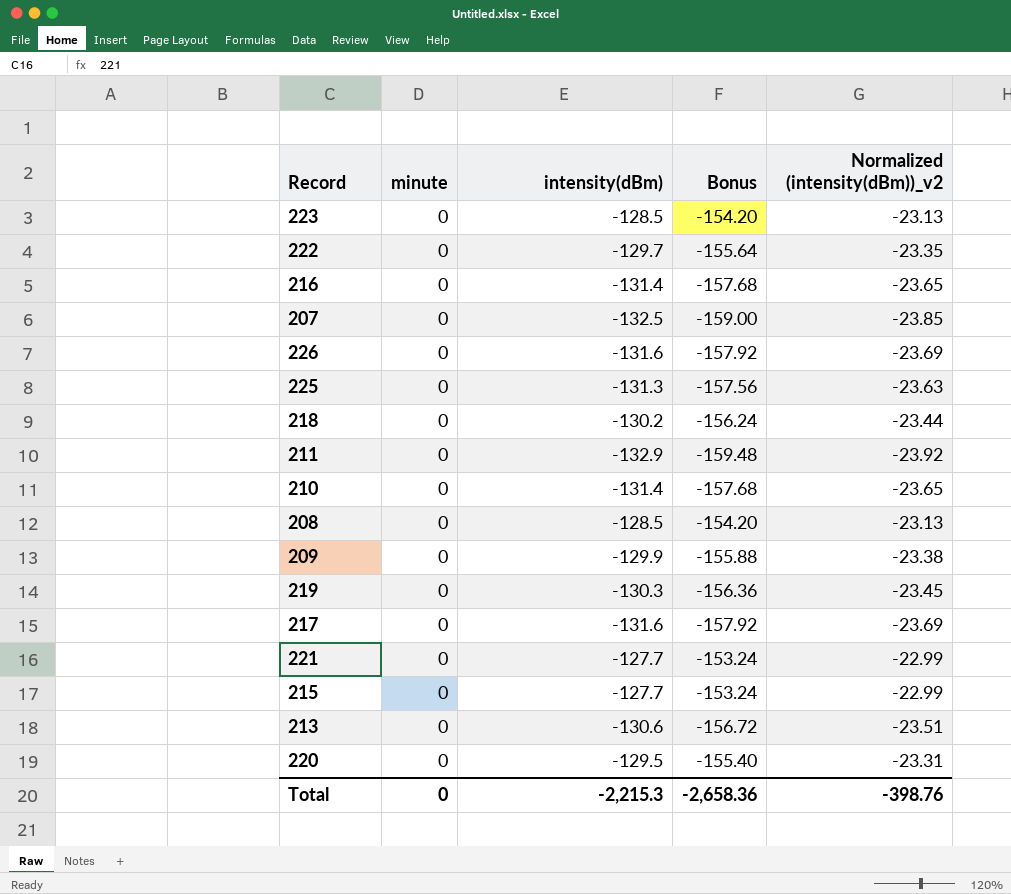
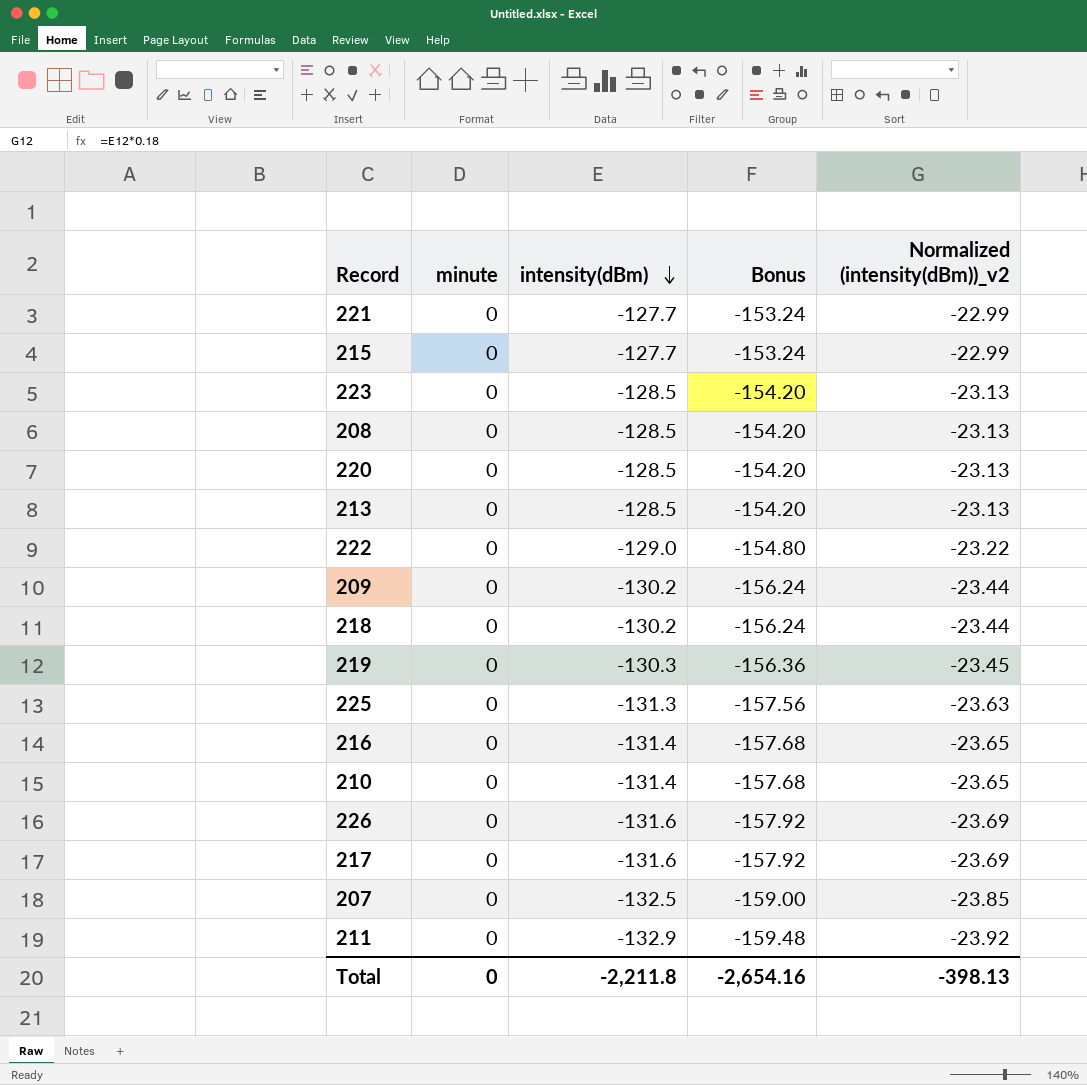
row order: none -> intensity(dBm) descending
220 | intensity(dBm): -129.5 -> -128.5
220 | Bonus: -155.40 -> -154.20
220 | Normalized (intensity(dBm))_v2: -23.31 -> -23.13
213 | intensity(dBm): -130.6 -> -128.5
213 | Bonus: -156.72 -> -154.20
213 | Normalized (intensity(dBm))_v2: -23.51 -> -23.13
222 | intensity(dBm): -129.7 -> -129.0
222 | Bonus: -155.64 -> -154.80
222 | Normalized (intensity(dBm))_v2: -23.35 -> -23.22
209 | intensity(dBm): -129.9 -> -130.2
209 | Bonus: -155.88 -> -156.24
209 | Normalized (intensity(dBm))_v2: -23.38 -> -23.44
Total | intensity(dBm): -2,215.3 -> -2,211.8
Total | Bonus: -2,658.36 -> -2,654.16
Total | Normalized (intensity(dBm))_v2: -398.76 -> -398.13

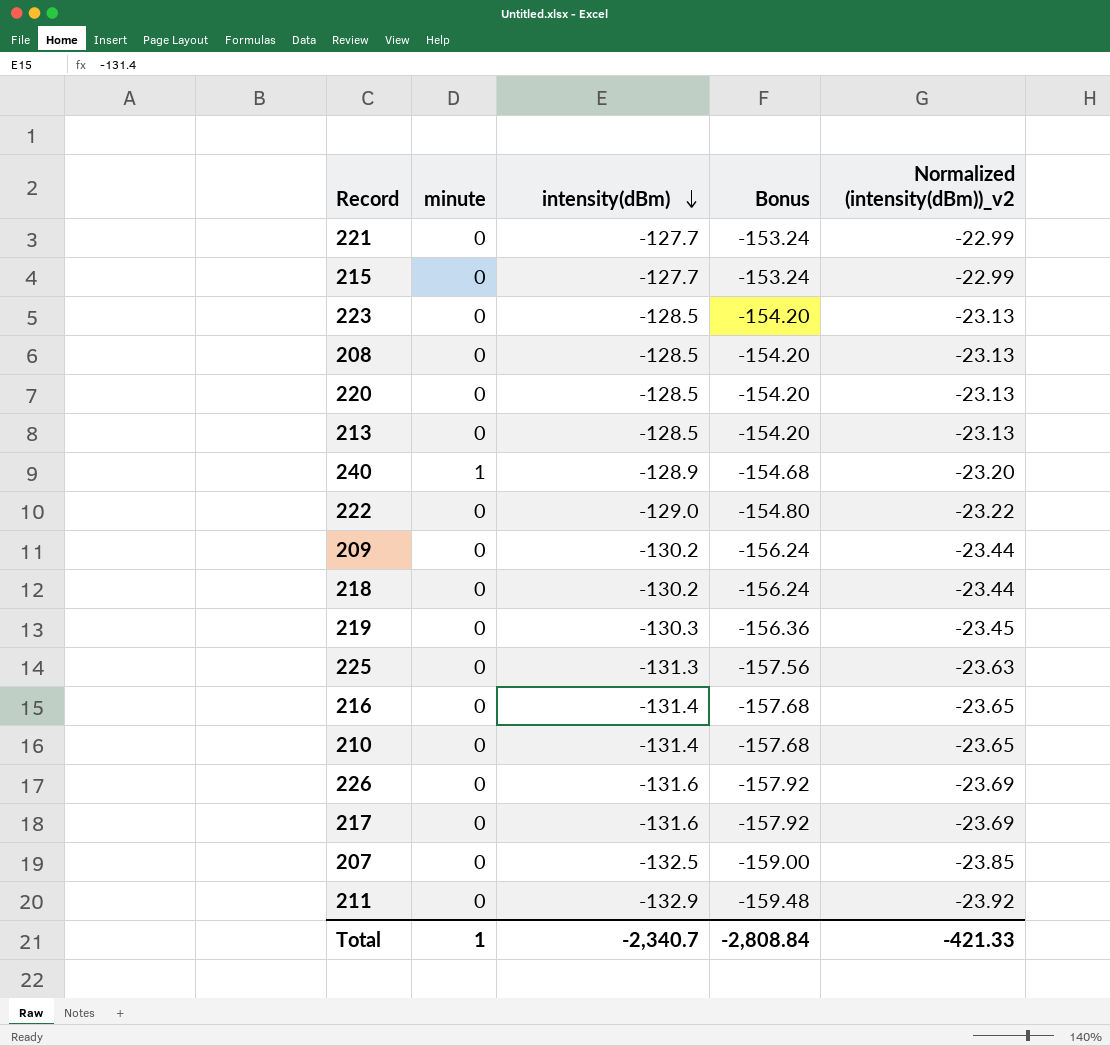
row 240: none -> 1 | -128.9 | -154.68 | -23.20
Total | minute: 0 -> 1
Total | intensity(dBm): -2,211.8 -> -2,340.7
Total | Bonus: -2,654.16 -> -2,808.84
Total | Normalized (intensity(dBm))_v2: -398.13 -> -421.33

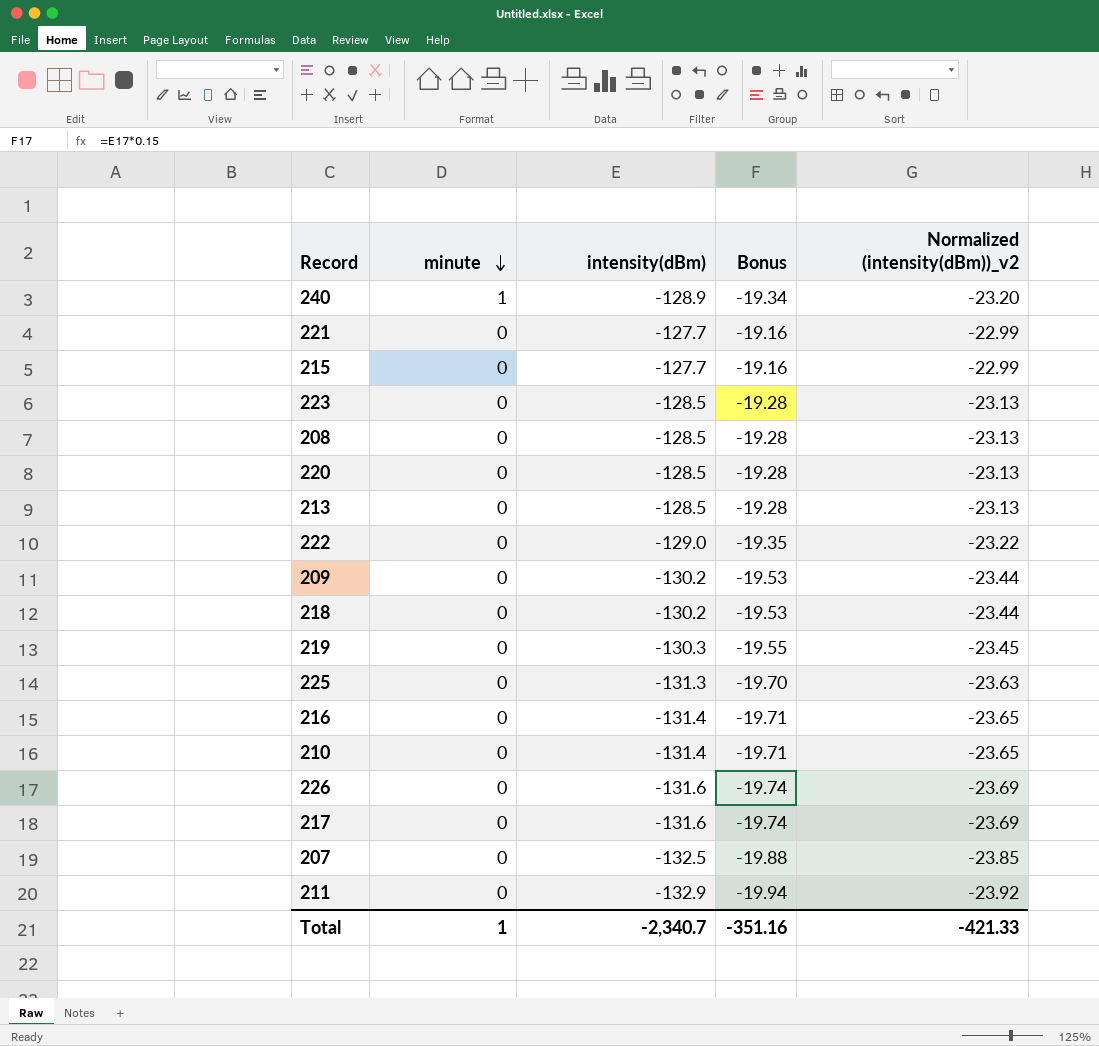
row order: intensity(dBm) descending -> minute descending
column Bonus | formula: [intensity(dBm)] * 1.2 -> [intensity(dBm)] * 0.15
Total | Bonus: -2,808.84 -> -351.16

